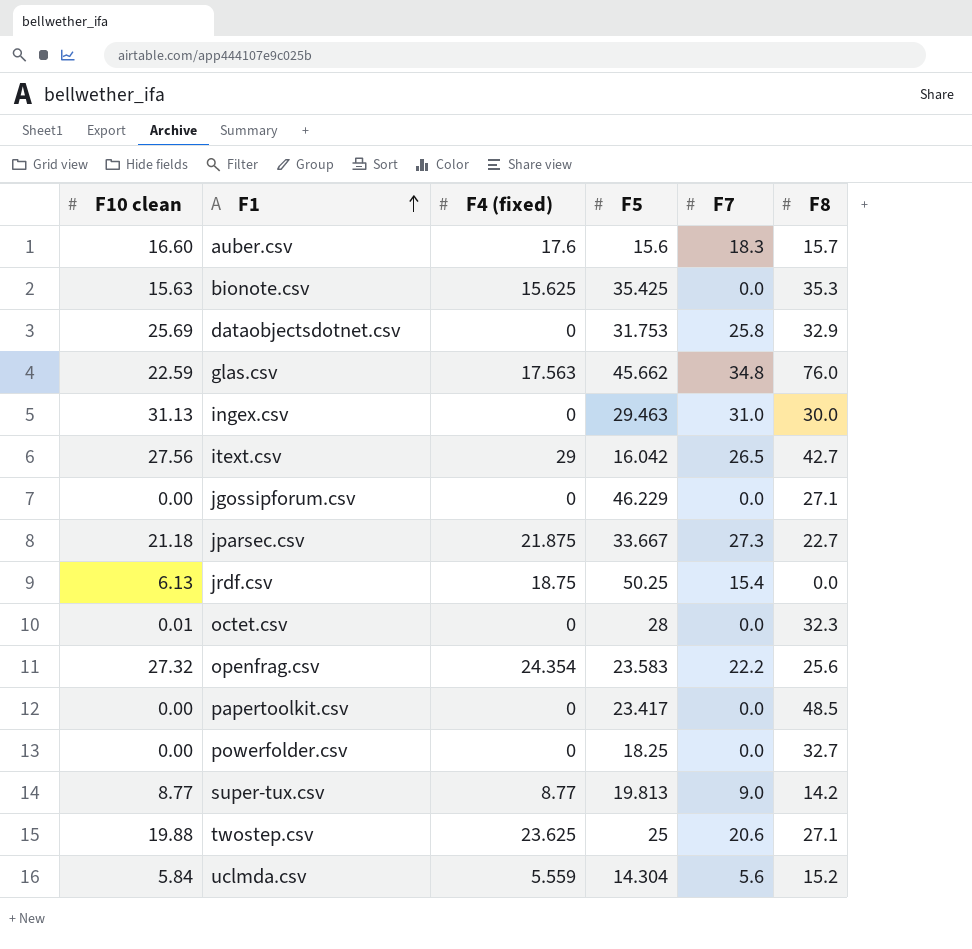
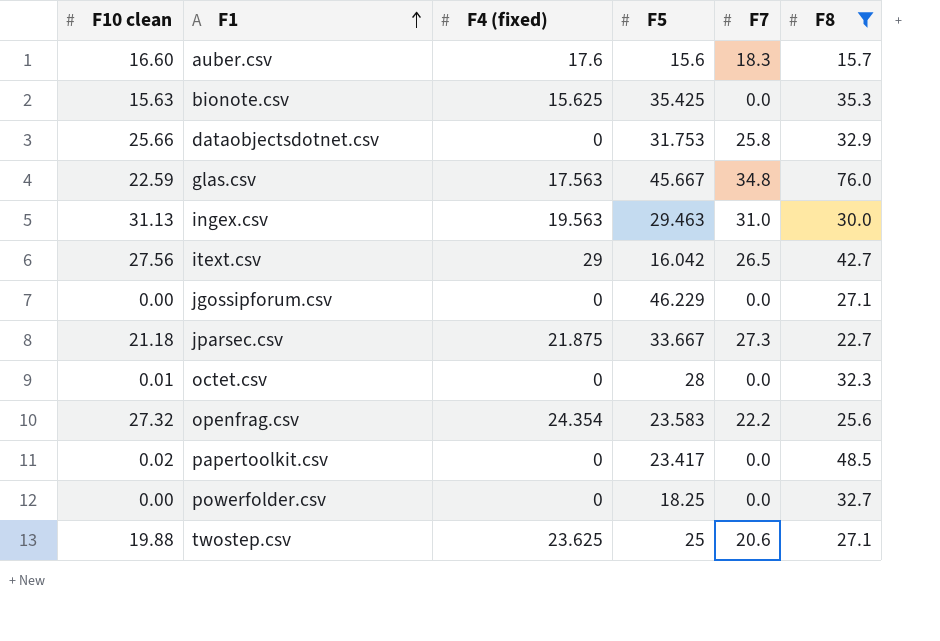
filter: none -> F8 >= 15.7
dataobjectsdotnet.csv | F10 clean: 25.69 -> 25.66
glas.csv | F5: 45.662 -> 45.667
ingex.csv | F4 (fixed): 0 -> 19.563
papertoolkit.csv | F10 clean: 0.00 -> 0.02

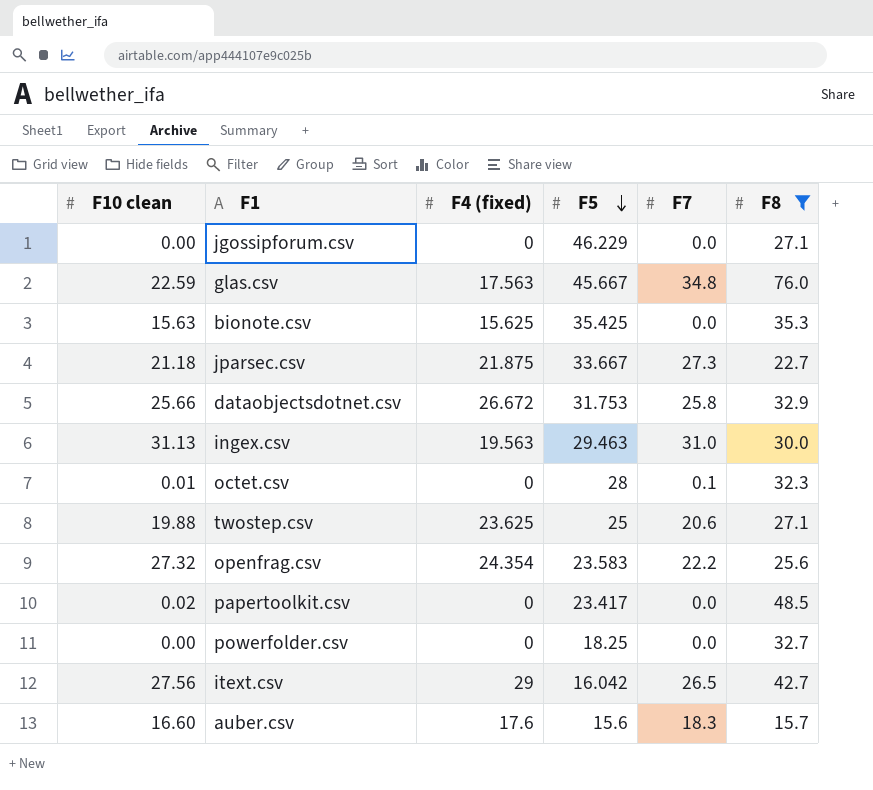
row order: F1 ascending -> F5 descending
dataobjectsdotnet.csv | F4 (fixed): 0 -> 26.672
octet.csv | F7: 0.0 -> 0.1

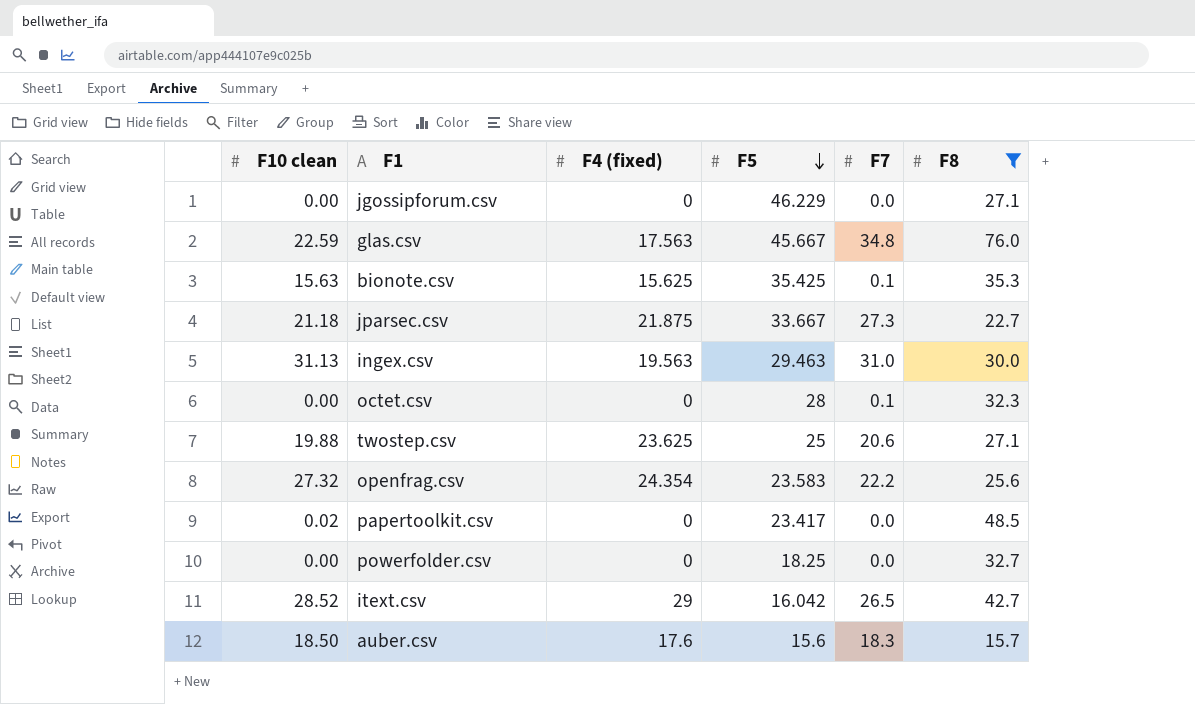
row dataobjectsdotnet.csv: 25.66 | 26.672 | 31.753 | 25.8 | 32.9 -> none
bionote.csv | F7: 0.0 -> 0.1
octet.csv | F10 clean: 0.01 -> 0.00
itext.csv | F10 clean: 27.56 -> 28.52
auber.csv | F10 clean: 16.60 -> 18.50

